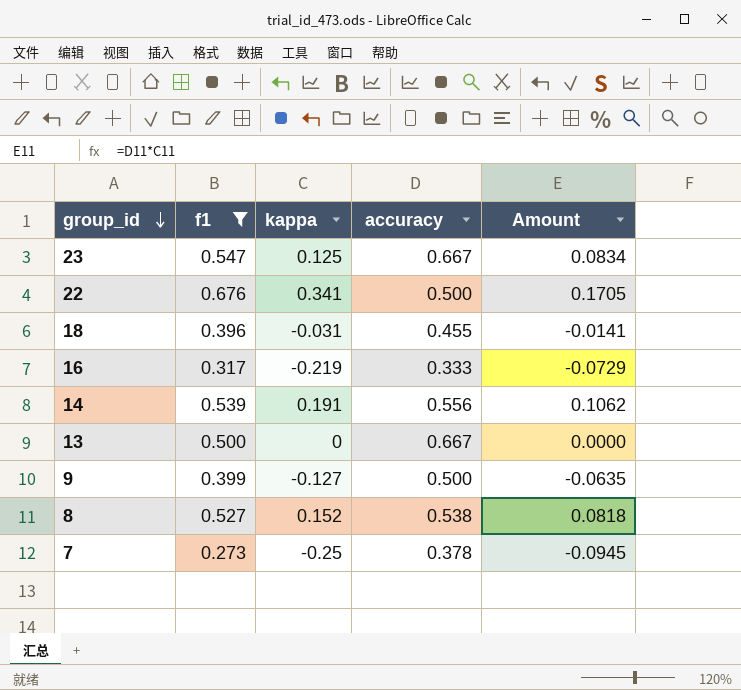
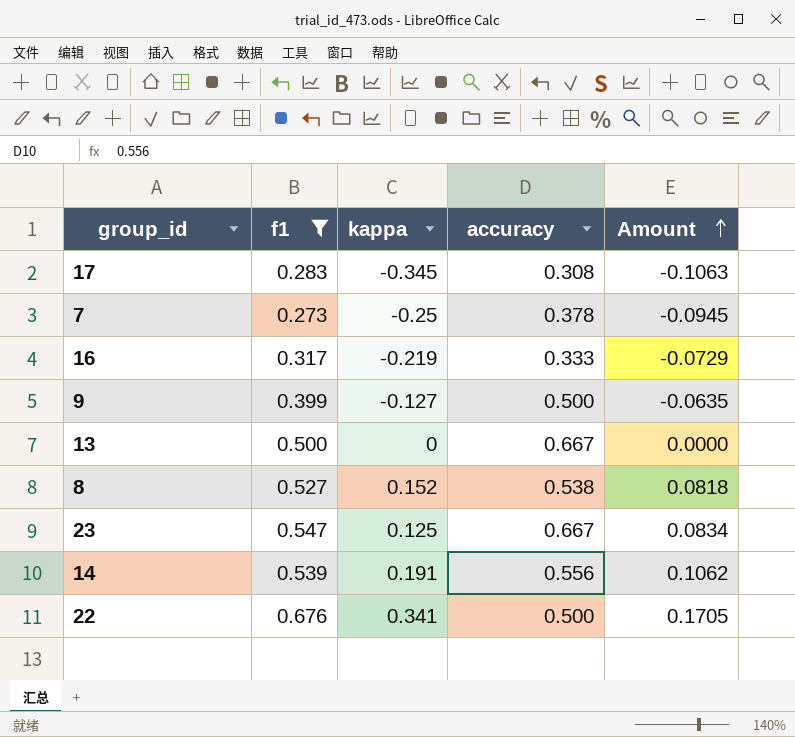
row order: group_id descending -> Amount ascending
row 18: 0.396 | -0.031 | 0.455 | -0.0141 -> none
row 17: none -> 0.283 | -0.345 | 0.308 | -0.1063

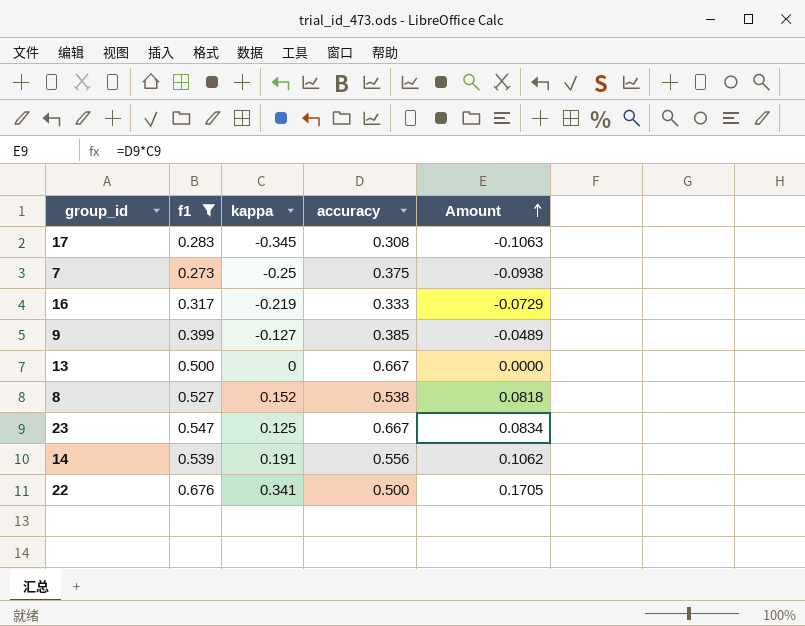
7 | accuracy: 0.378 -> 0.375
7 | Amount: -0.0945 -> -0.0938
9 | accuracy: 0.500 -> 0.385
9 | Amount: -0.0635 -> -0.0489

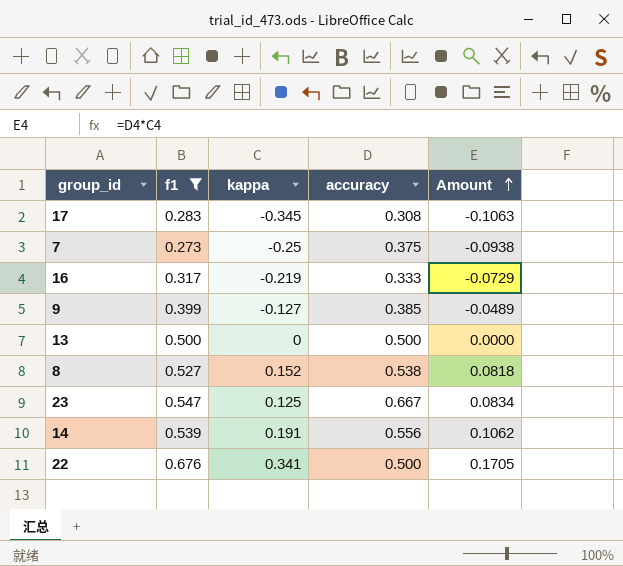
13 | accuracy: 0.667 -> 0.500

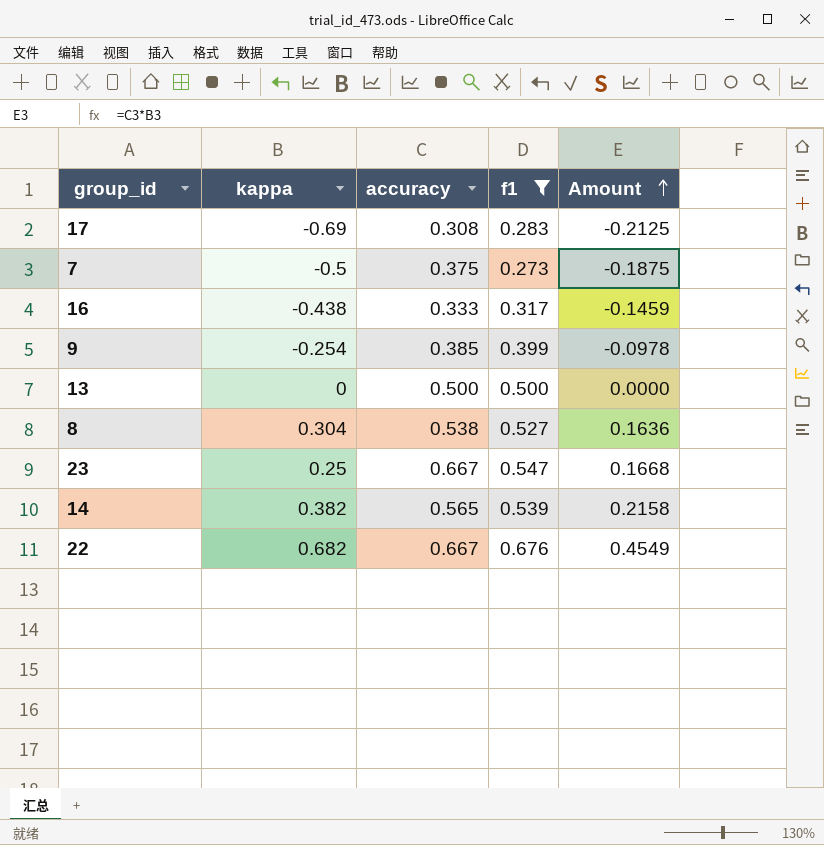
column f1 | position: 2 -> 4
17 | kappa: -0.345 -> -0.69
17 | Amount: -0.1063 -> -0.2125
7 | kappa: -0.25 -> -0.5
7 | Amount: -0.0938 -> -0.1875
16 | kappa: -0.219 -> -0.438
16 | Amount: -0.0729 -> -0.1459
9 | kappa: -0.127 -> -0.254
9 | Amount: -0.0489 -> -0.0978
8 | kappa: 0.152 -> 0.304
8 | Amount: 0.0818 -> 0.1636
23 | kappa: 0.125 -> 0.25
23 | Amount: 0.0834 -> 0.1668
14 | kappa: 0.191 -> 0.382
14 | accuracy: 0.556 -> 0.565
14 | Amount: 0.1062 -> 0.2158
22 | kappa: 0.341 -> 0.682
22 | accuracy: 0.500 -> 0.667
22 | Amount: 0.1705 -> 0.4549

